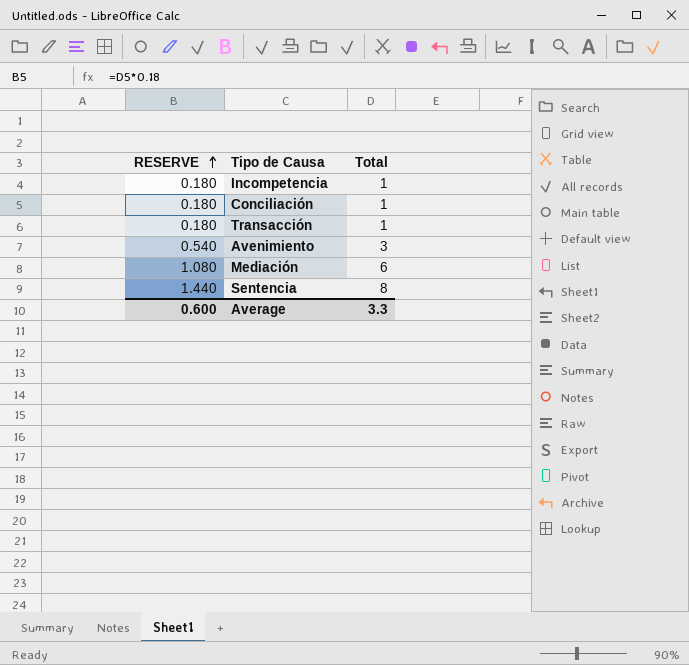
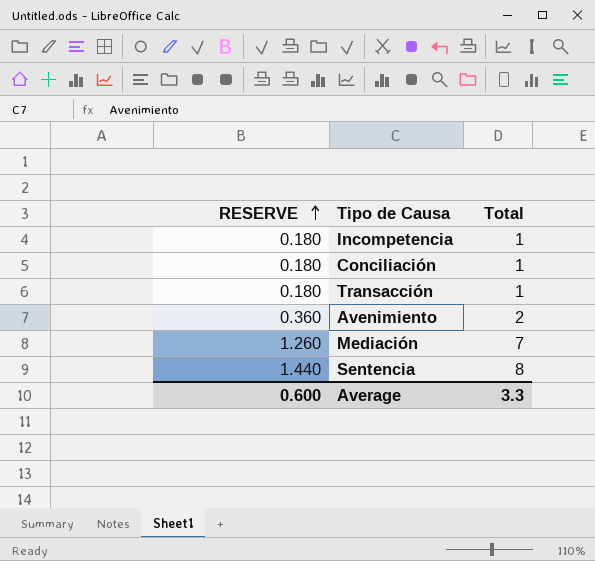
Avenimiento | RESERVE: 0.540 -> 0.360
Avenimiento | Total: 3 -> 2
Mediación | RESERVE: 1.080 -> 1.260
Mediación | Total: 6 -> 7

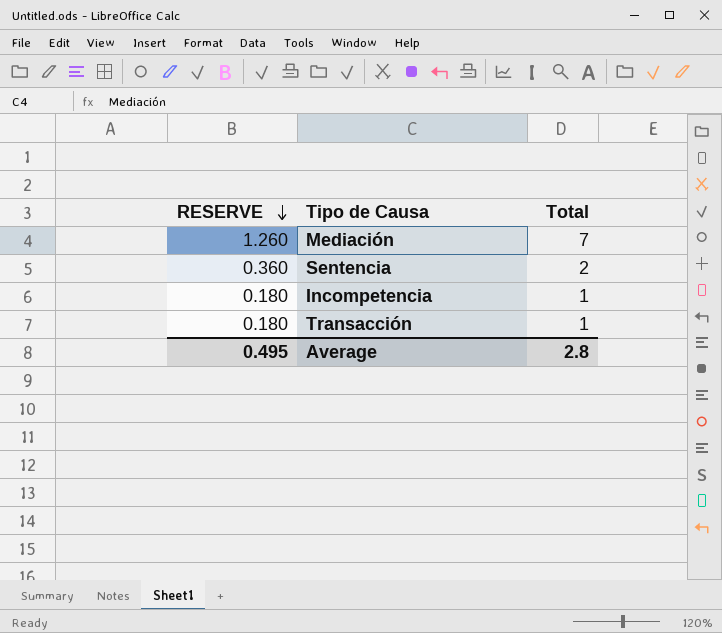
row order: RESERVE ascending -> RESERVE descending
row Conciliación: 0.180 | 1 -> none
row Avenimiento: 0.360 | 2 -> none
Sentencia | RESERVE: 1.440 -> 0.360
Sentencia | Total: 8 -> 2
Average | RESERVE: 0.600 -> 0.495
Average | Total: 3.3 -> 2.8

